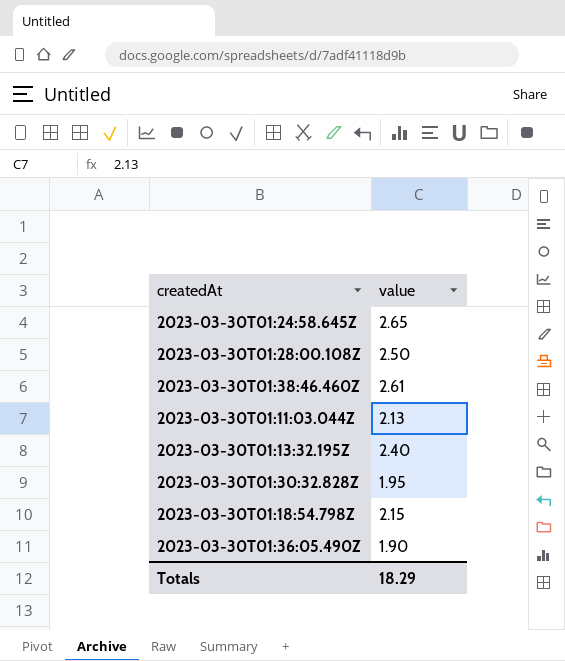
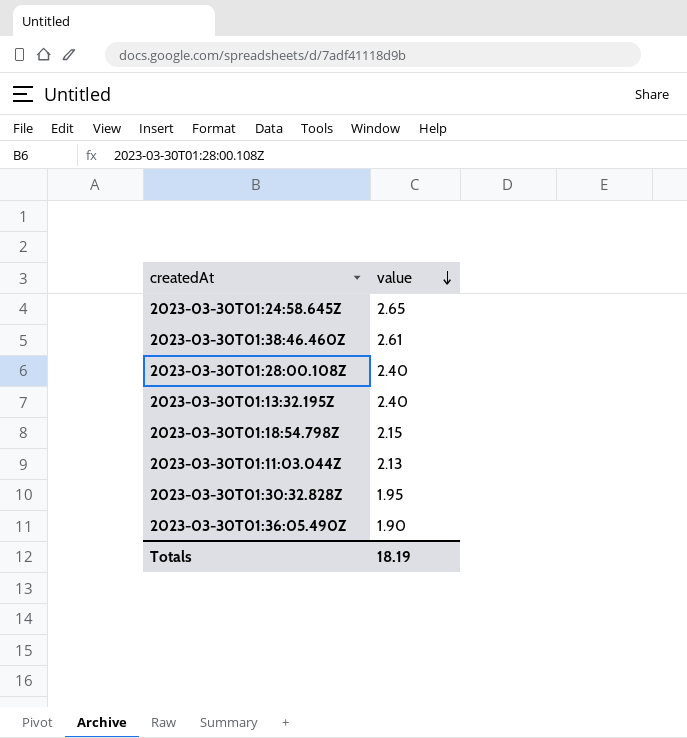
row order: none -> value descending
2023-03-30T01:28:00.108Z | value: 2.50 -> 2.40
Totals | value: 18.29 -> 18.19

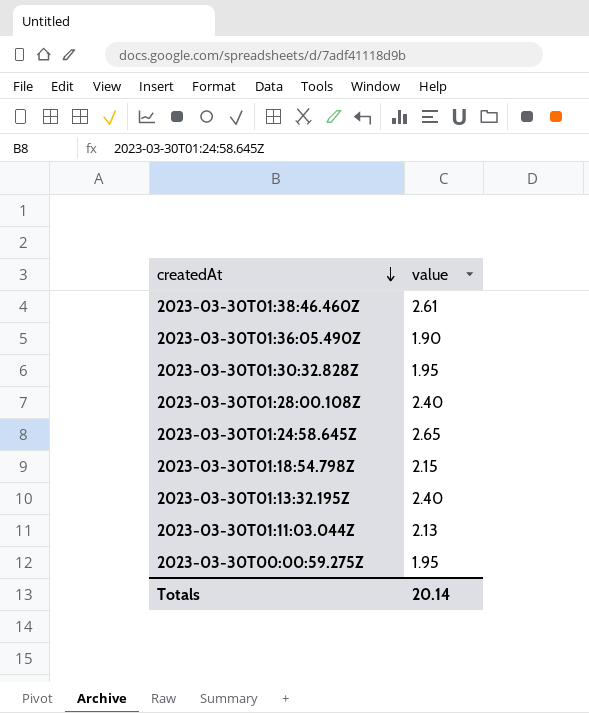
row order: value descending -> createdAt descending
row 2023-03-30T00:00:59.275Z: none -> 1.95
Totals | value: 18.19 -> 20.14

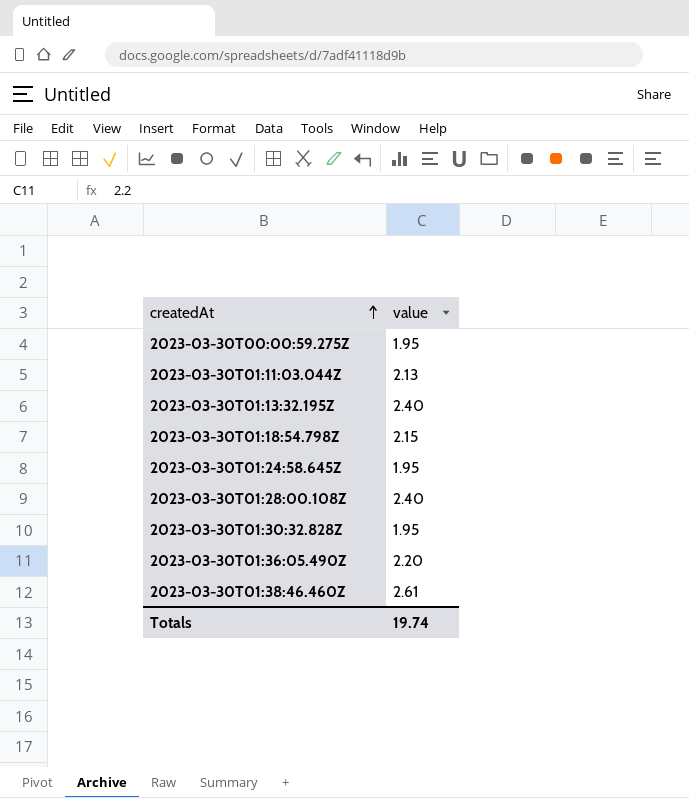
row order: createdAt descending -> createdAt ascending
2023-03-30T01:24:58.645Z | value: 2.65 -> 1.95
2023-03-30T01:36:05.490Z | value: 1.90 -> 2.20
Totals | value: 20.14 -> 19.74

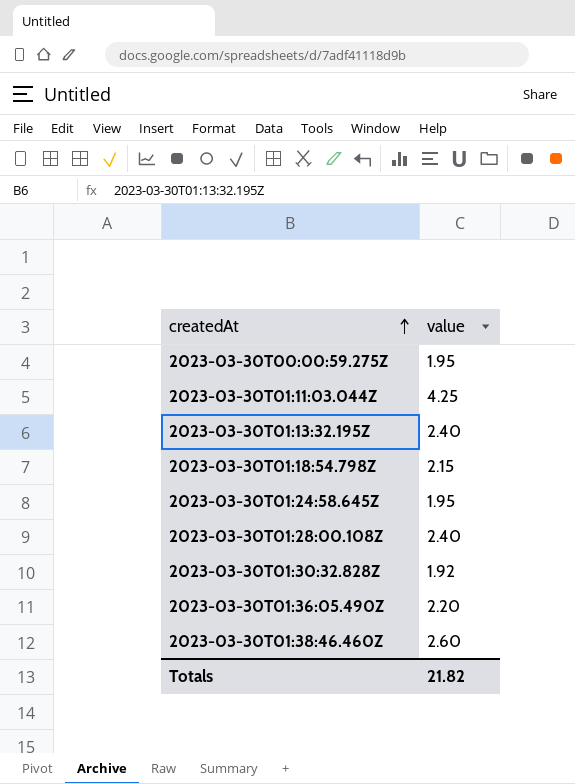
2023-03-30T01:11:03.044Z | value: 2.13 -> 4.25
2023-03-30T01:30:32.828Z | value: 1.95 -> 1.92
2023-03-30T01:38:46.460Z | value: 2.61 -> 2.60
Totals | value: 19.74 -> 21.82

